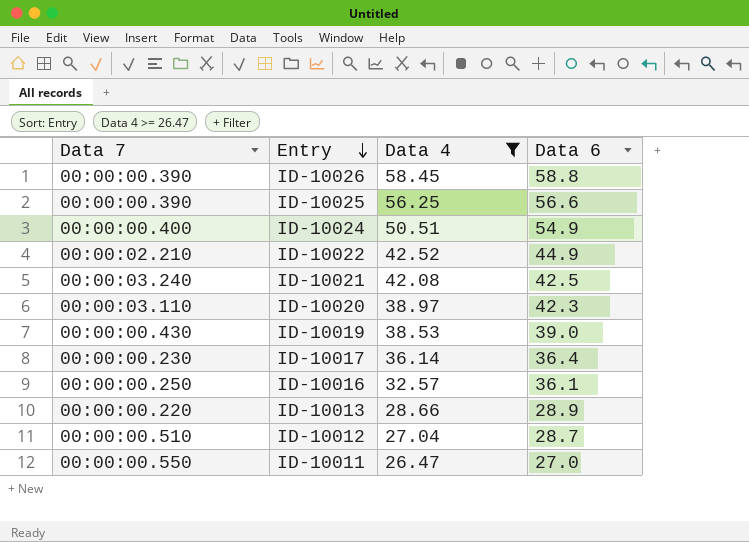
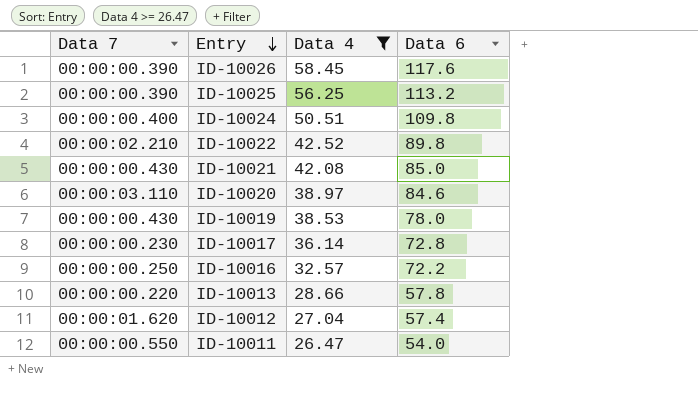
ID-10026 | Data 6: 58.8 -> 117.6
ID-10025 | Data 6: 56.6 -> 113.2
ID-10024 | Data 6: 54.9 -> 109.8
ID-10022 | Data 6: 44.9 -> 89.8
ID-10021 | Data 7: 00:00:03.240 -> 00:00:00.430
ID-10021 | Data 6: 42.5 -> 85.0
ID-10020 | Data 6: 42.3 -> 84.6
ID-10019 | Data 6: 39.0 -> 78.0
ID-10017 | Data 6: 36.4 -> 72.8
ID-10016 | Data 6: 36.1 -> 72.2
ID-10013 | Data 6: 28.9 -> 57.8
ID-10012 | Data 7: 00:00:00.510 -> 00:00:01.620
ID-10012 | Data 6: 28.7 -> 57.4
ID-10011 | Data 6: 27.0 -> 54.0

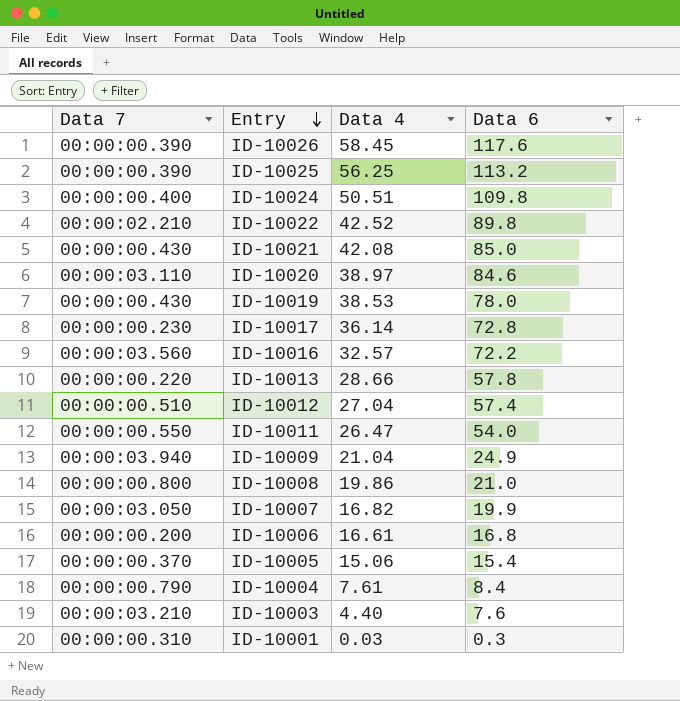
filter: Data 4 >= 26.47 -> none
ID-10016 | Data 7: 00:00:00.250 -> 00:00:03.560
ID-10012 | Data 7: 00:00:01.620 -> 00:00:00.510

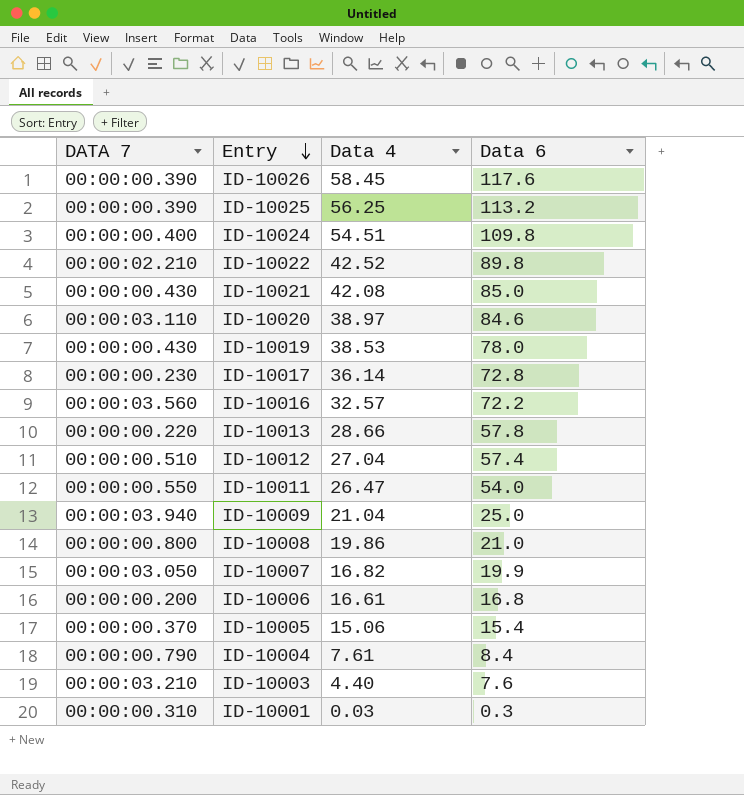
column name: Data 7 -> DATA 7
ID-10024 | Data 4: 50.51 -> 54.51
ID-10009 | Data 6: 24.9 -> 25.0

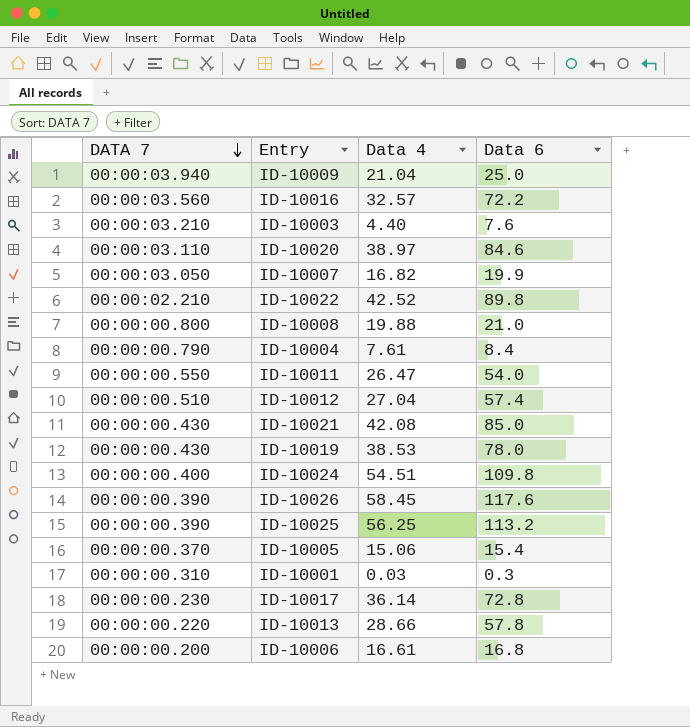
row order: Entry descending -> DATA 7 descending
ID-10008 | Data 4: 19.86 -> 19.88

